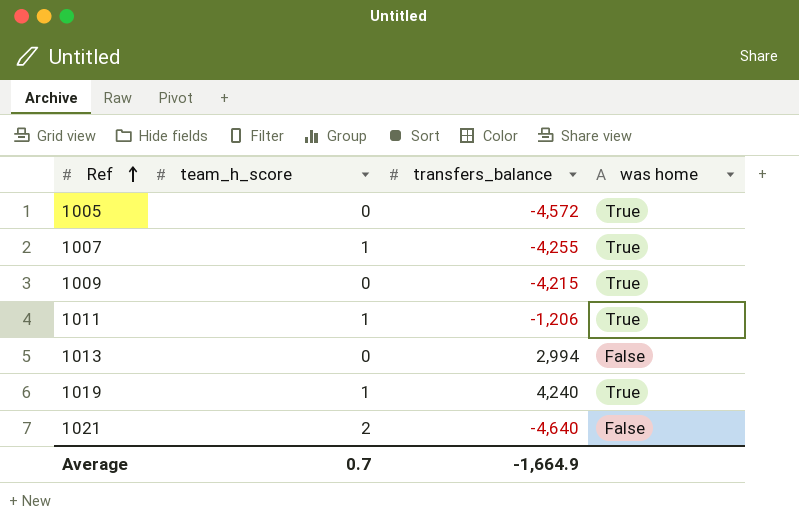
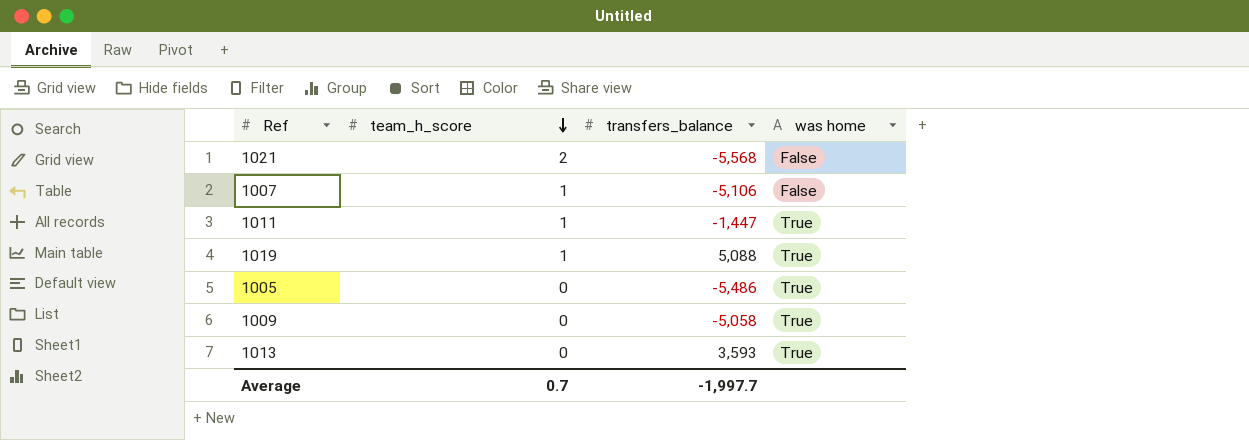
row order: Ref ascending -> team_h_score descending
1021 | transfers_balance: -4,640 -> -5,568
1007 | transfers_balance: -4,255 -> -5,106
1007 | was home: True -> False
1011 | transfers_balance: -1,206 -> -1,447
1019 | transfers_balance: 4,240 -> 5,088
1005 | transfers_balance: -4,572 -> -5,486
1009 | transfers_balance: -4,215 -> -5,058
1013 | transfers_balance: 2,994 -> 3,593
1013 | was home: False -> True
Average | transfers_balance: -1,664.9 -> -1,997.7

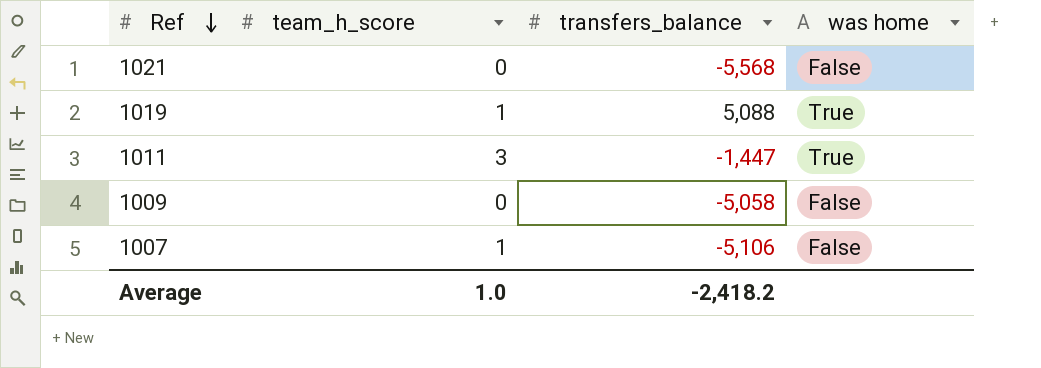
row order: team_h_score descending -> Ref descending
row 1005: 0 | -5,486 | True -> none
row 1013: 0 | 3,593 | True -> none
1021 | team_h_score: 2 -> 0
1011 | team_h_score: 1 -> 3
1009 | was home: True -> False
Average | team_h_score: 0.7 -> 1.0
Average | transfers_balance: -1,997.7 -> -2,418.2

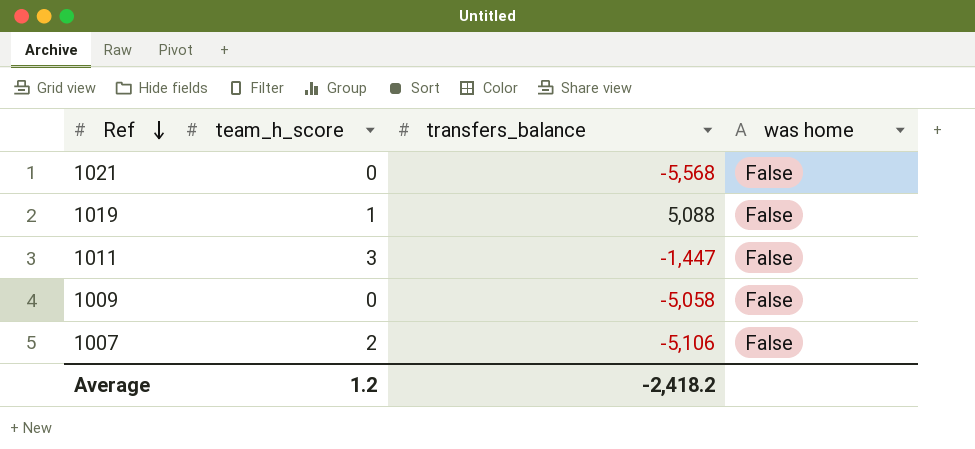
1019 | was home: True -> False
1011 | was home: True -> False
1007 | team_h_score: 1 -> 2
Average | team_h_score: 1.0 -> 1.2

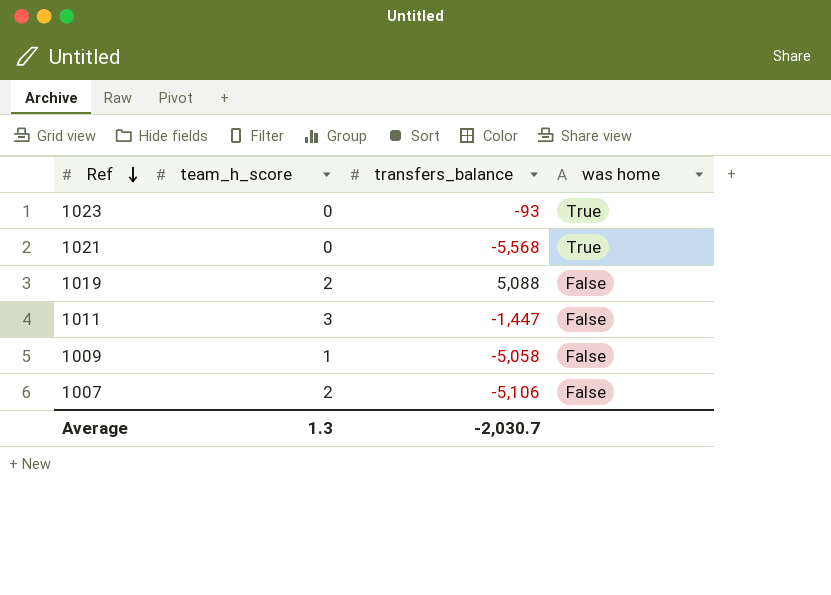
row 1023: none -> 0 | -93 | True
1021 | was home: False -> True
1019 | team_h_score: 1 -> 2
1009 | team_h_score: 0 -> 1
Average | team_h_score: 1.2 -> 1.3
Average | transfers_balance: -2,418.2 -> -2,030.7

